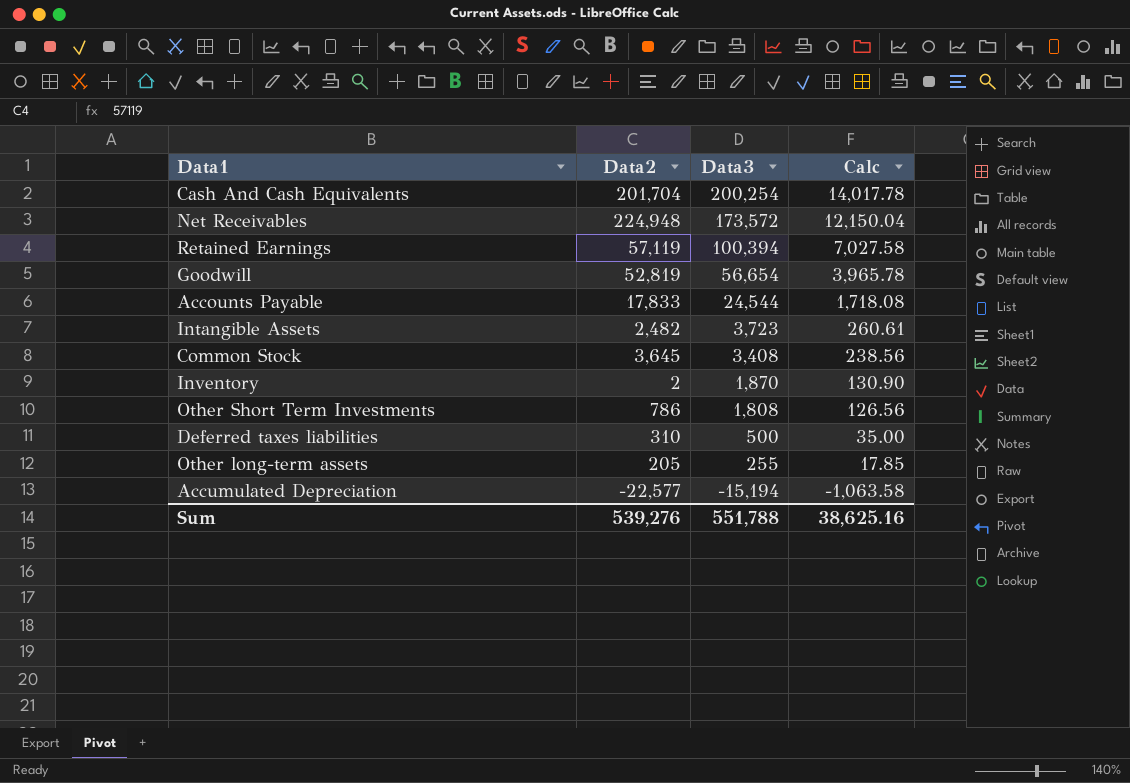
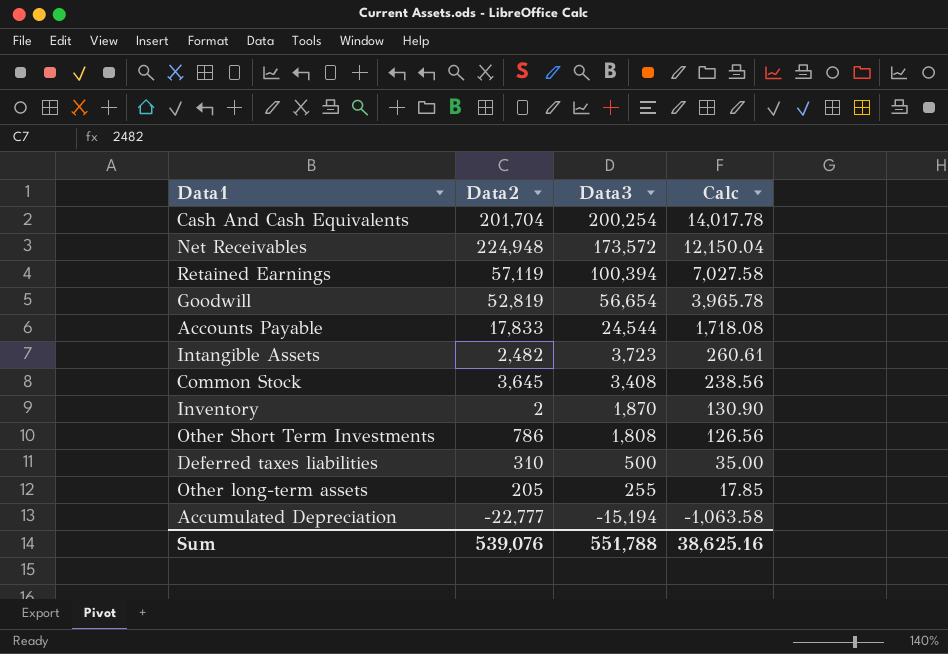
Accumulated Depreciation | Data2: -22,577 -> -22,777
Sum | Data2: 539,276 -> 539,076

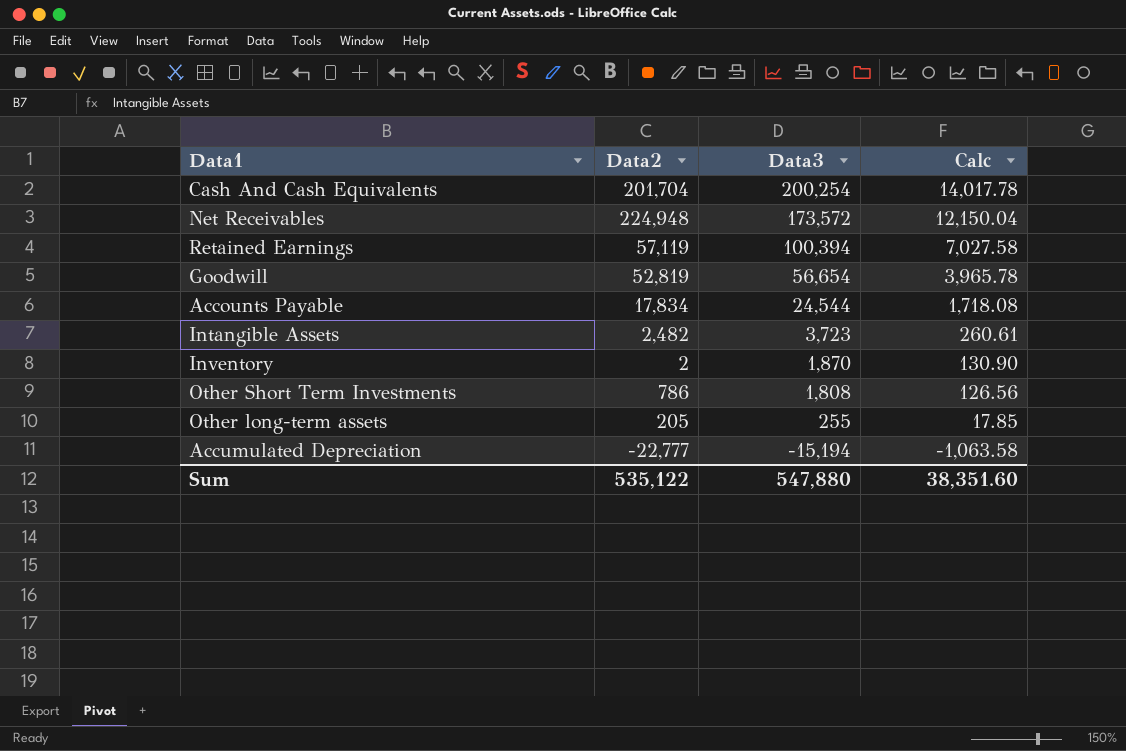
row Common Stock: 3,645 | 3,408 | 238.56 -> none
row Deferred taxes liabilities: 310 | 500 | 35.00 -> none
Accounts Payable | Data2: 17,833 -> 17,834
Sum | Data2: 539,076 -> 535,122
Sum | Data3: 551,788 -> 547,880
Sum | Calc: 38,625.16 -> 38,351.60

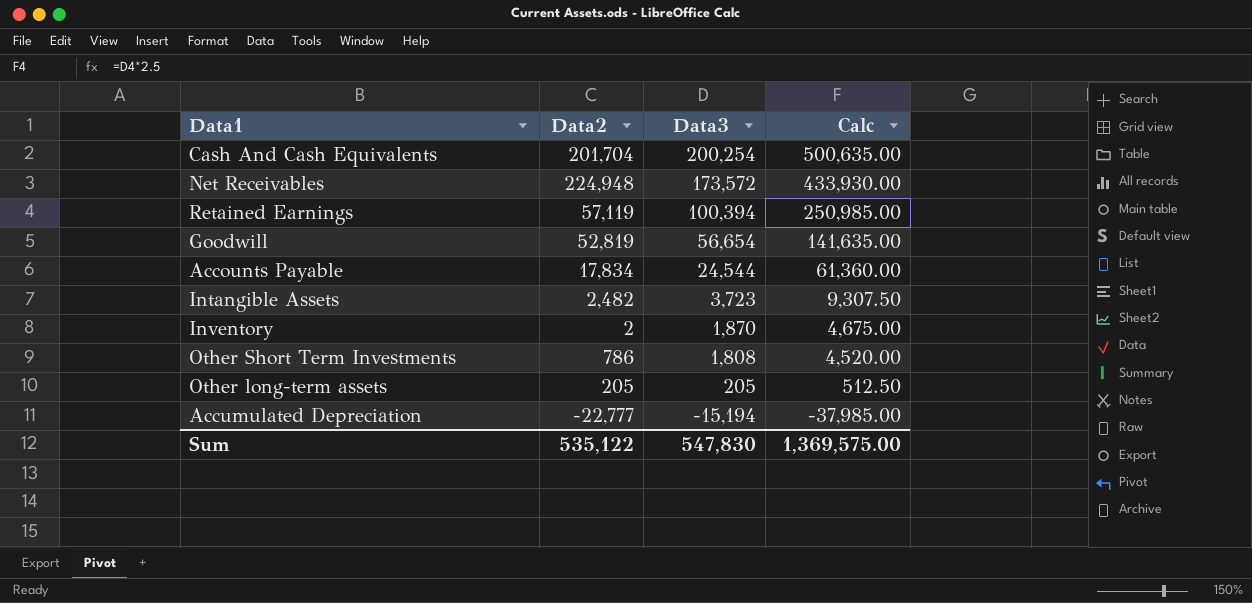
column Calc | formula: [Data3] * 0.07 -> [Data3] * 2.5
Other long-term assets | Data3: 255 -> 205
Sum | Data3: 547,880 -> 547,830
Sum | Calc: 38,351.60 -> 1,369,575.00

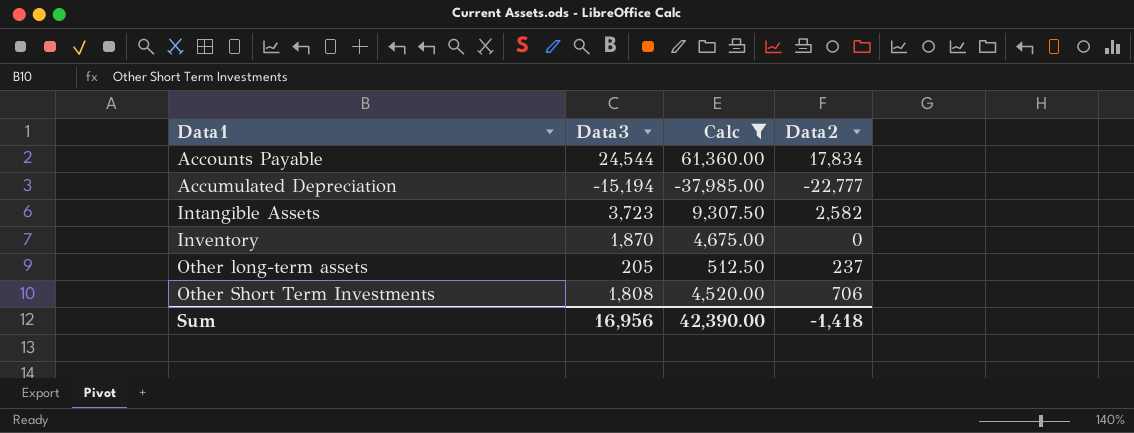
filter: none -> Calc <= 61,360.00
row order: Data3 descending -> Data1 ascending
column Data2 | position: 2 -> 4
Intangible Assets | Data2: 2,482 -> 2,582
Inventory | Data2: 2 -> 0
Other long-term assets | Data2: 205 -> 237
Other Short Term Investments | Data2: 786 -> 706
Sum | Data3: 547,830 -> 16,956
Sum | Calc: 1,369,575.00 -> 42,390.00
Sum | Data2: 535,122 -> -1,418

